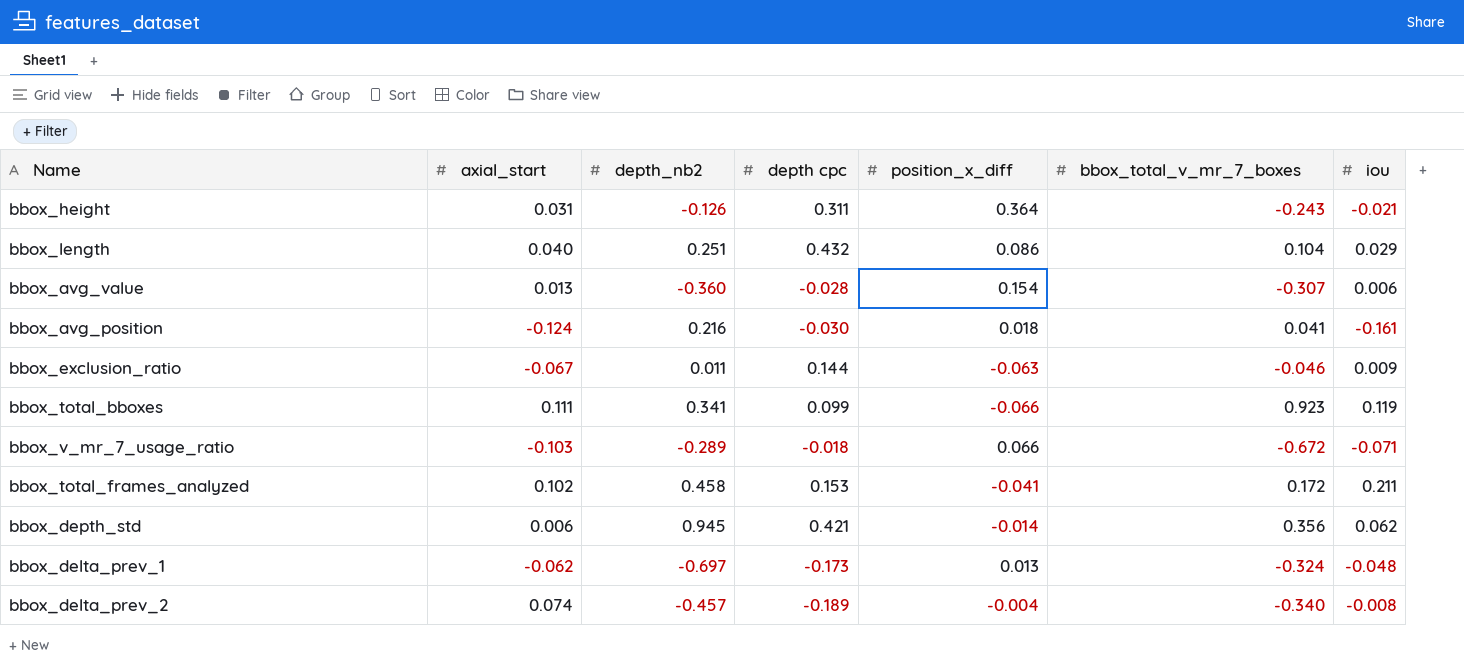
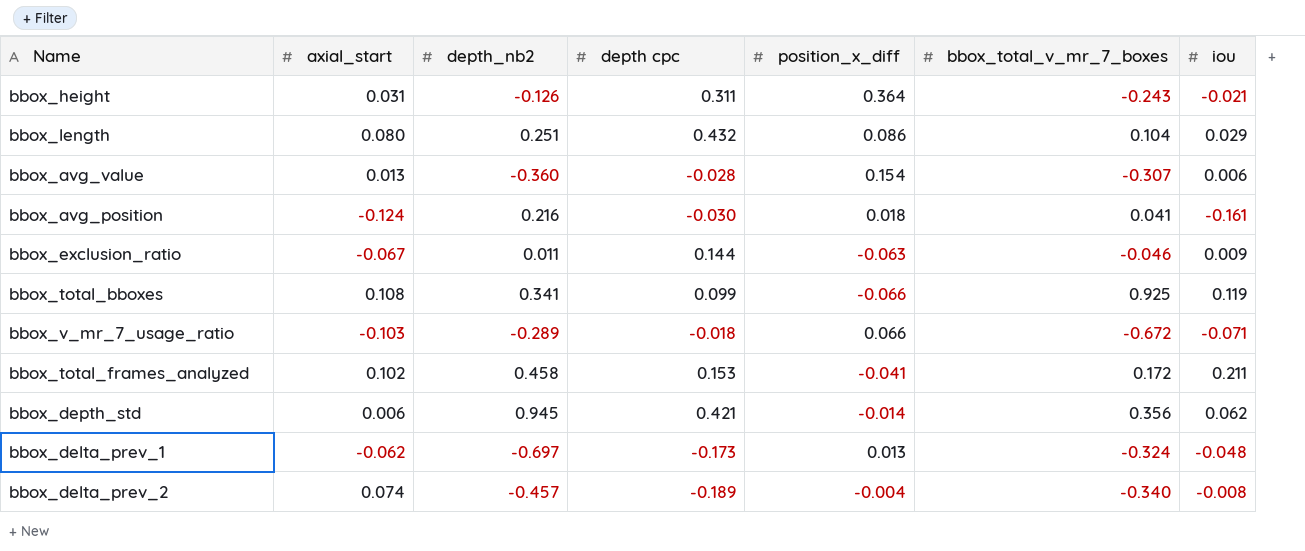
bbox_length | axial_start: 0.040 -> 0.080
bbox_total_bboxes | axial_start: 0.111 -> 0.108
bbox_total_bboxes | bbox_total_v_mr_7_boxes: 0.923 -> 0.925

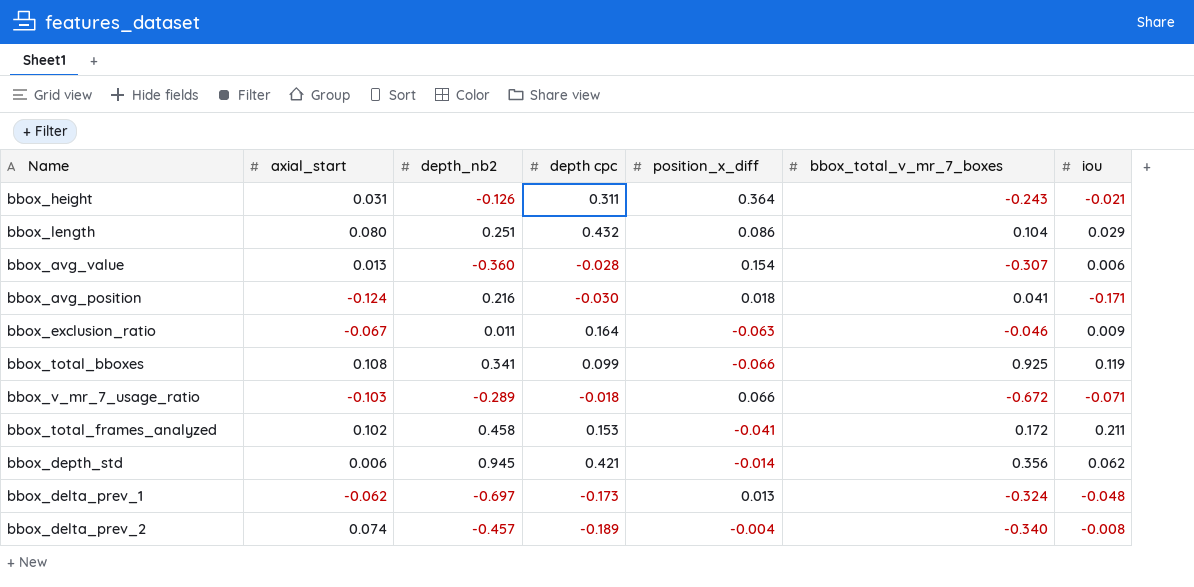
bbox_avg_position | iou: -0.161 -> -0.171
bbox_exclusion_ratio | depth cpc: 0.144 -> 0.164

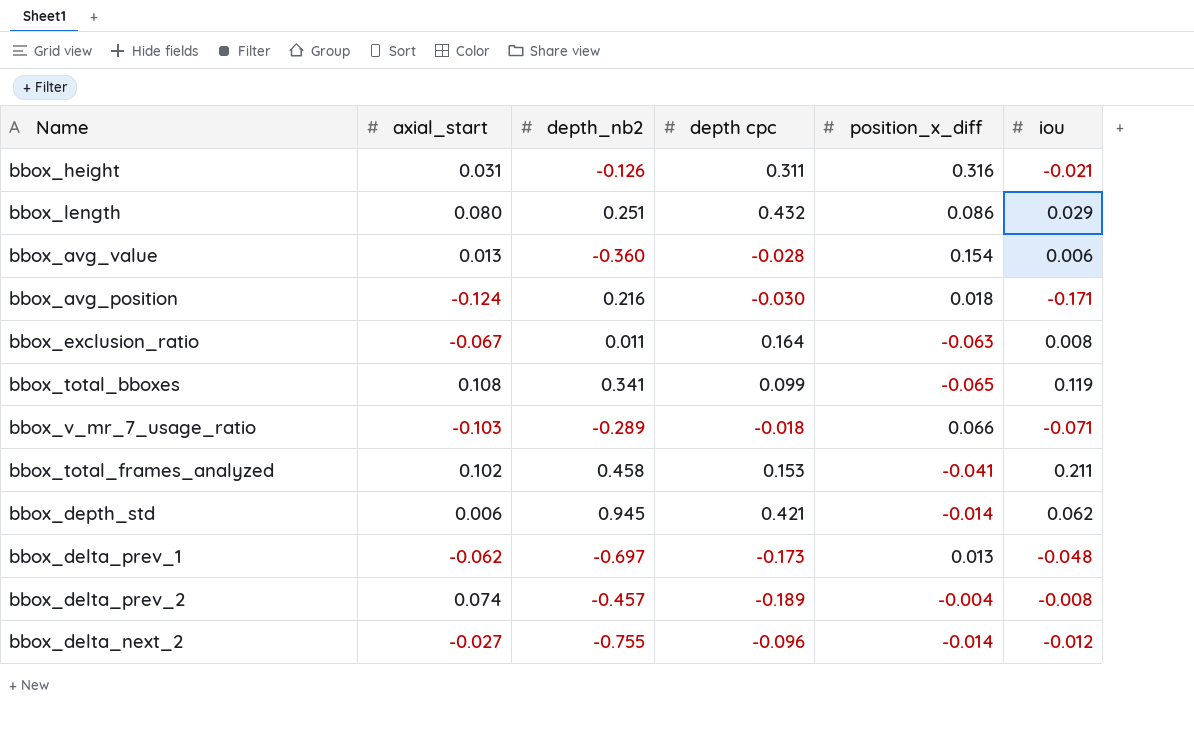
column bbox_total_v_mr_7_boxes | position: 6 -> none
bbox_height | position_x_diff: 0.364 -> 0.316
bbox_exclusion_ratio | iou: 0.009 -> 0.008
bbox_total_bboxes | position_x_diff: -0.066 -> -0.065
row bbox_delta_next_2: none -> -0.027 | -0.755 | -0.096 | -0.014 | -0.012

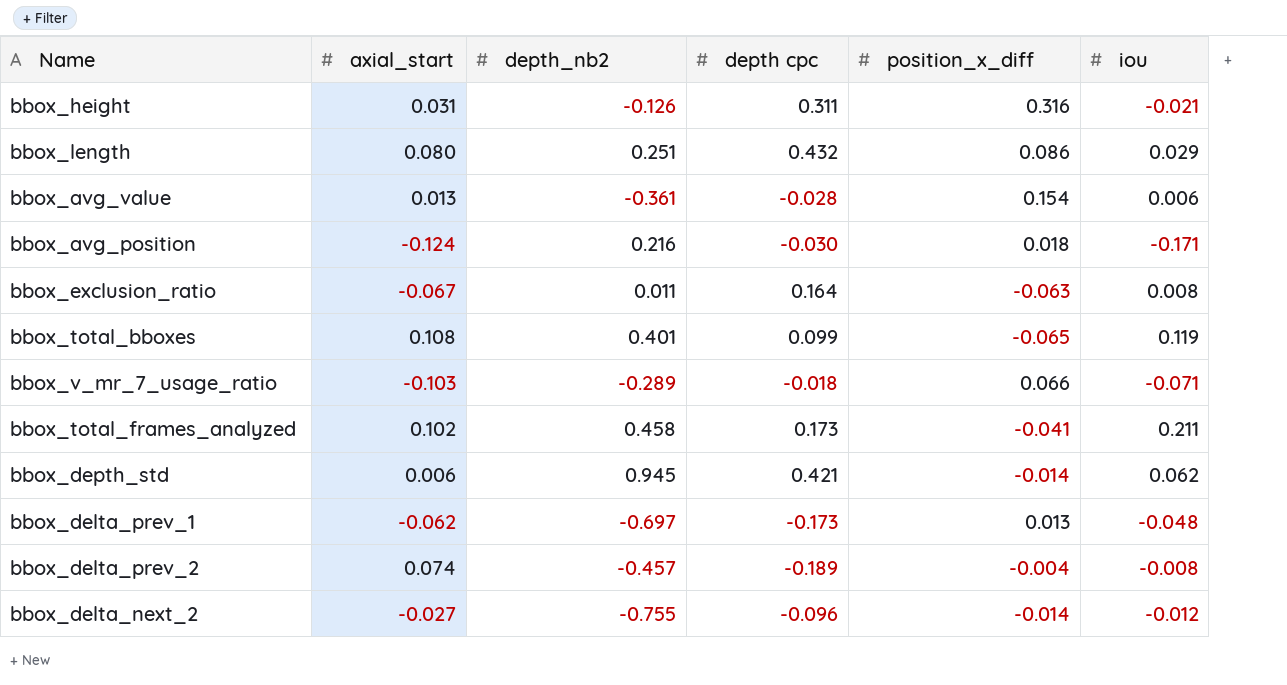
bbox_avg_value | depth_nb2: -0.360 -> -0.361
bbox_total_bboxes | depth_nb2: 0.341 -> 0.401
bbox_total_frames_analyzed | depth cpc: 0.153 -> 0.173

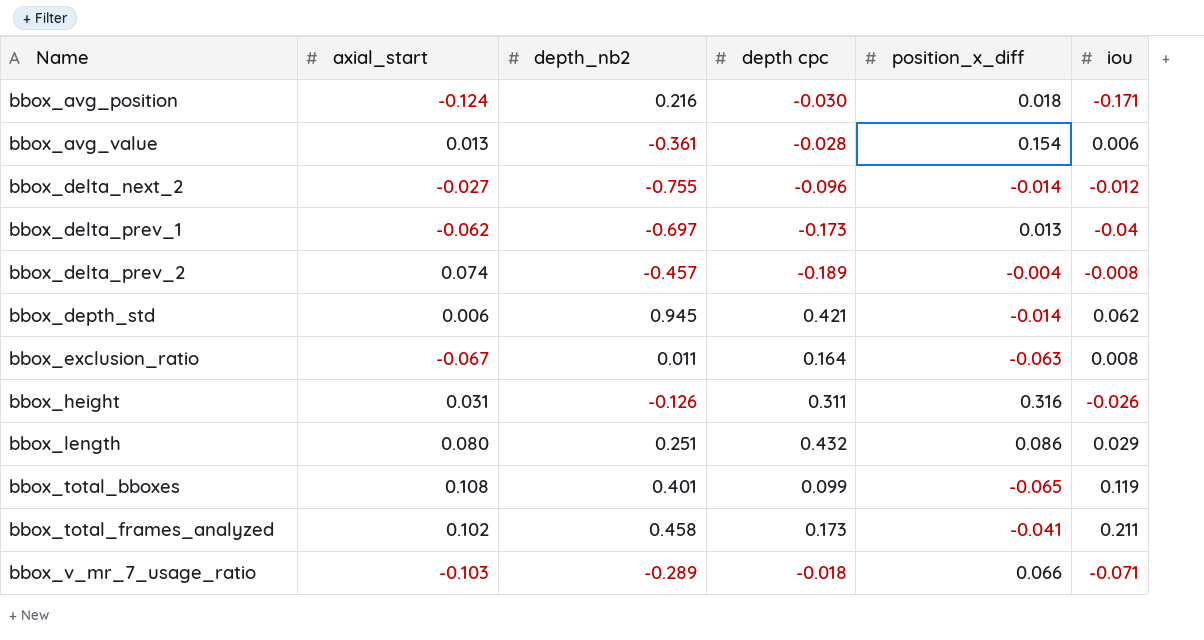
row order: none -> Name ascending
bbox_delta_prev_1 | iou: -0.048 -> -0.04
bbox_height | iou: -0.021 -> -0.026

